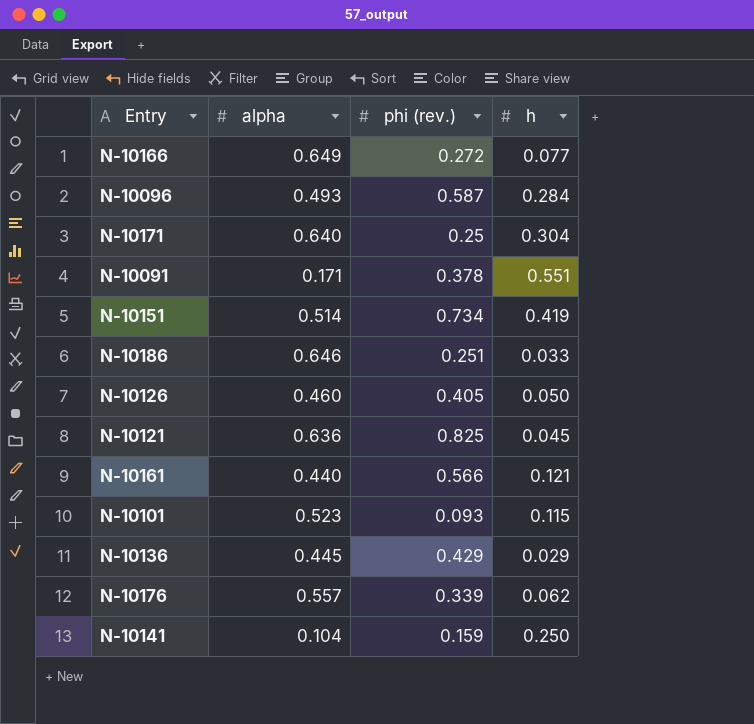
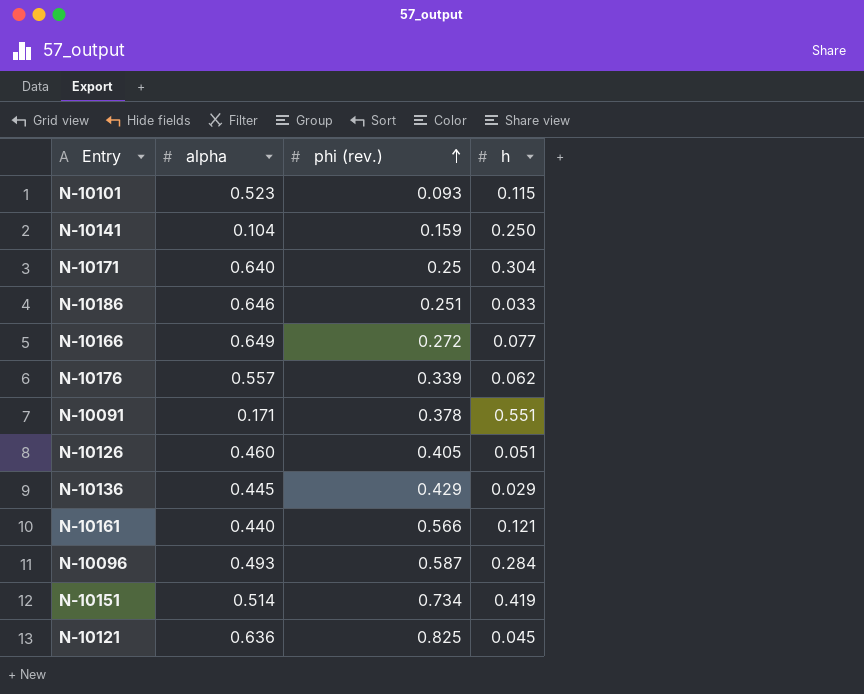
row order: none -> phi (rev.) ascending
N-10126 | h: 0.050 -> 0.051

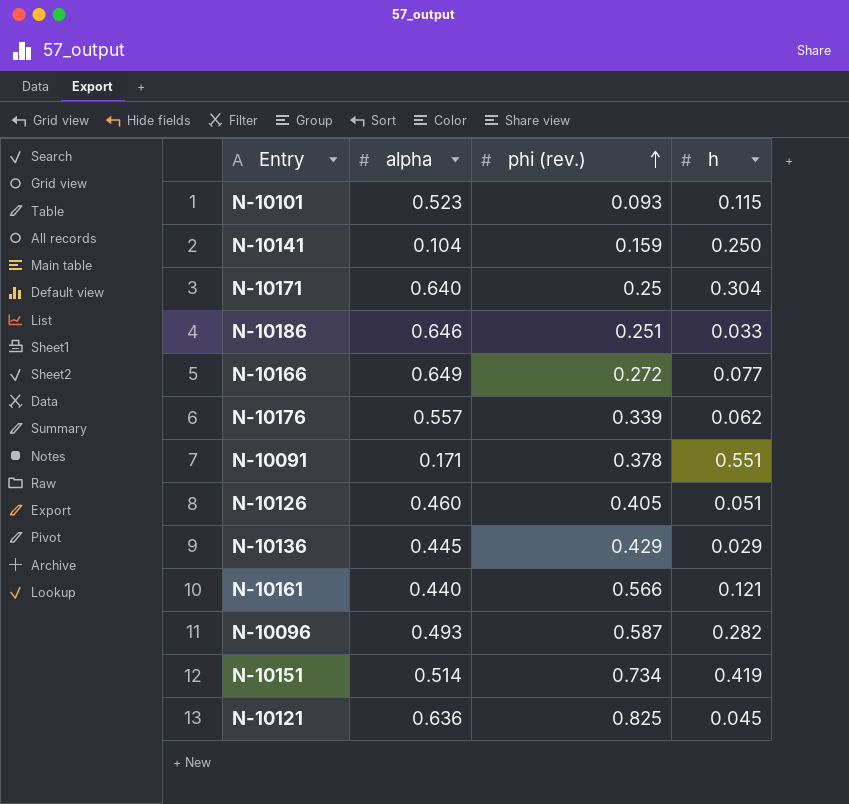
N-10096 | h: 0.284 -> 0.282

